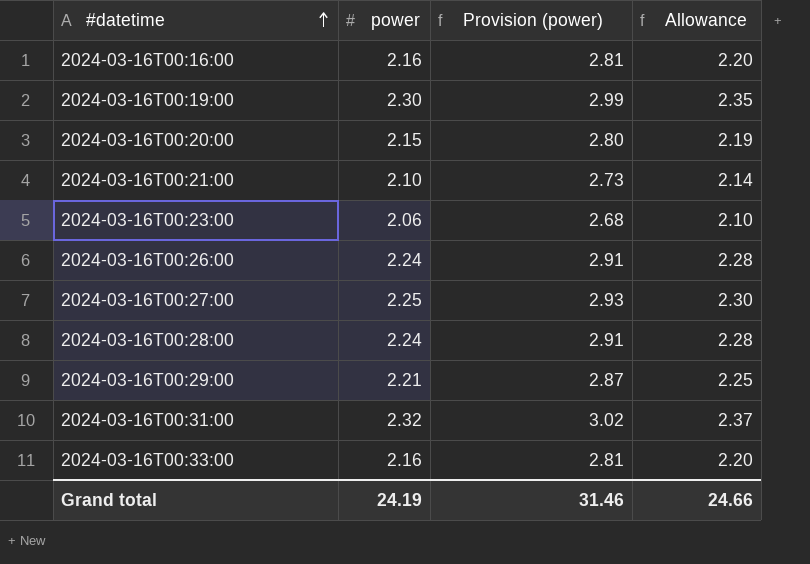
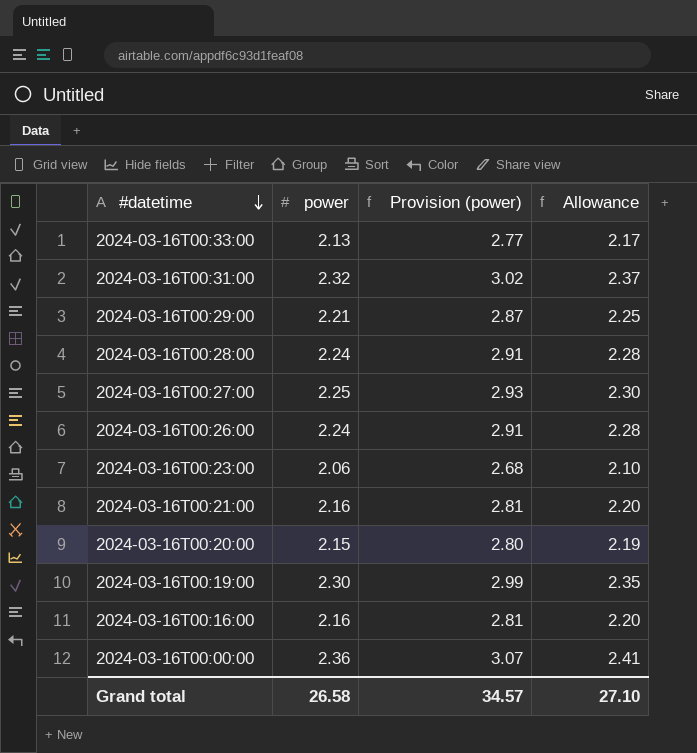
row order: #datetime ascending -> #datetime descending
2024-03-16T00:33:00 | power: 2.16 -> 2.13
2024-03-16T00:33:00 | Provision (power): 2.81 -> 2.77
2024-03-16T00:33:00 | Allowance: 2.20 -> 2.17
2024-03-16T00:21:00 | power: 2.10 -> 2.16
2024-03-16T00:21:00 | Provision (power): 2.73 -> 2.81
2024-03-16T00:21:00 | Allowance: 2.14 -> 2.20
row 2024-03-16T00:00:00: none -> 2.36 | 3.07 | 2.41
Grand total | power: 24.19 -> 26.58
Grand total | Provision (power): 31.46 -> 34.57
Grand total | Allowance: 24.66 -> 27.10

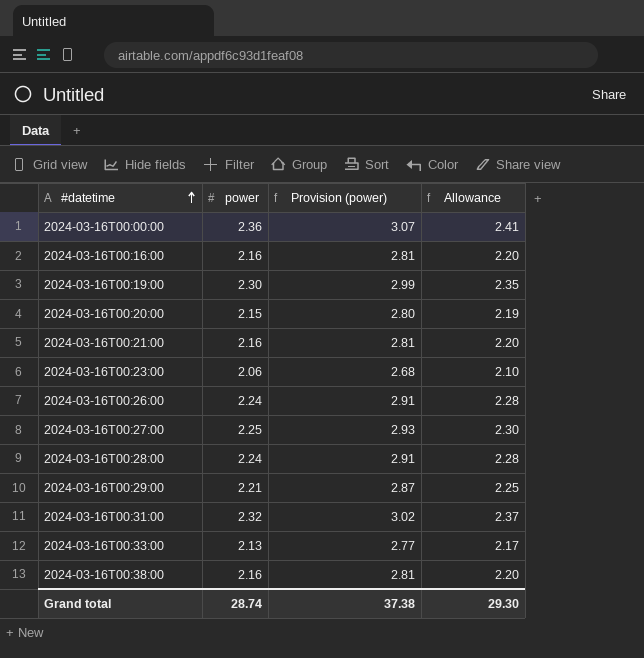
row order: #datetime descending -> #datetime ascending
row 2024-03-16T00:38:00: none -> 2.16 | 2.81 | 2.20
Grand total | power: 26.58 -> 28.74
Grand total | Provision (power): 34.57 -> 37.38
Grand total | Allowance: 27.10 -> 29.30

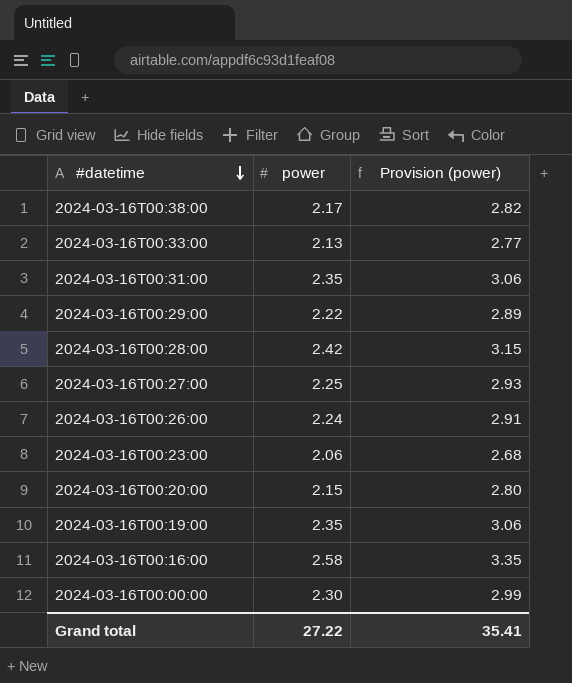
row order: #datetime ascending -> #datetime descending
column Allowance | formula: [power] * 1.02 -> none
row 2024-03-16T00:21:00: 2.16 | 2.81 | 2.20 -> none
2024-03-16T00:38:00 | power: 2.16 -> 2.17
2024-03-16T00:38:00 | Provision (power): 2.81 -> 2.82
2024-03-16T00:31:00 | power: 2.32 -> 2.35
2024-03-16T00:31:00 | Provision (power): 3.02 -> 3.06
2024-03-16T00:29:00 | power: 2.21 -> 2.22
2024-03-16T00:29:00 | Provision (power): 2.87 -> 2.89
2024-03-16T00:28:00 | power: 2.24 -> 2.42
2024-03-16T00:28:00 | Provision (power): 2.91 -> 3.15
2024-03-16T00:19:00 | power: 2.30 -> 2.35
2024-03-16T00:19:00 | Provision (power): 2.99 -> 3.06
2024-03-16T00:16:00 | power: 2.16 -> 2.58
2024-03-16T00:16:00 | Provision (power): 2.81 -> 3.35
2024-03-16T00:00:00 | power: 2.36 -> 2.30
2024-03-16T00:00:00 | Provision (power): 3.07 -> 2.99
Grand total | power: 28.74 -> 27.22
Grand total | Provision (power): 37.38 -> 35.41

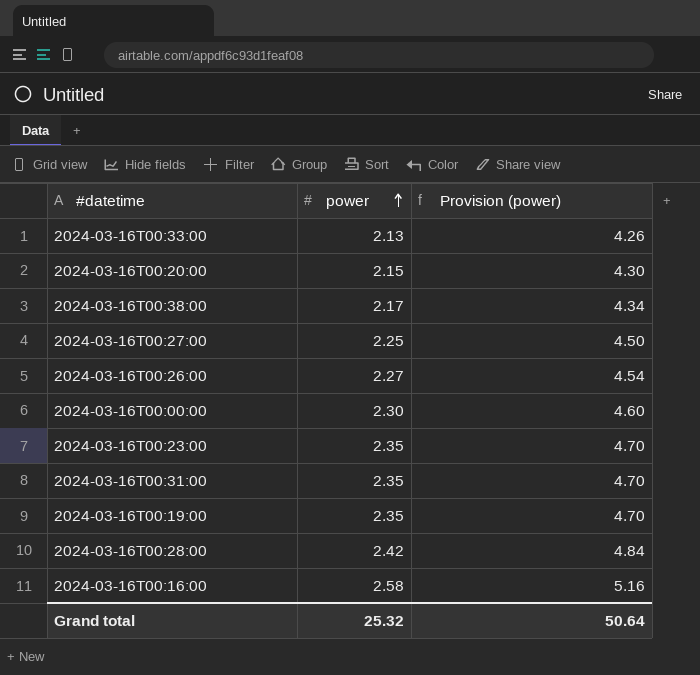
row order: #datetime descending -> power ascending
column Provision (power) | formula: [power] * 1.3 -> [power] * 2
row 2024-03-16T00:29:00: 2.22 | 2.89 -> none
2024-03-16T00:26:00 | power: 2.24 -> 2.27
2024-03-16T00:23:00 | power: 2.06 -> 2.35
Grand total | power: 27.22 -> 25.32
Grand total | Provision (power): 35.41 -> 50.64

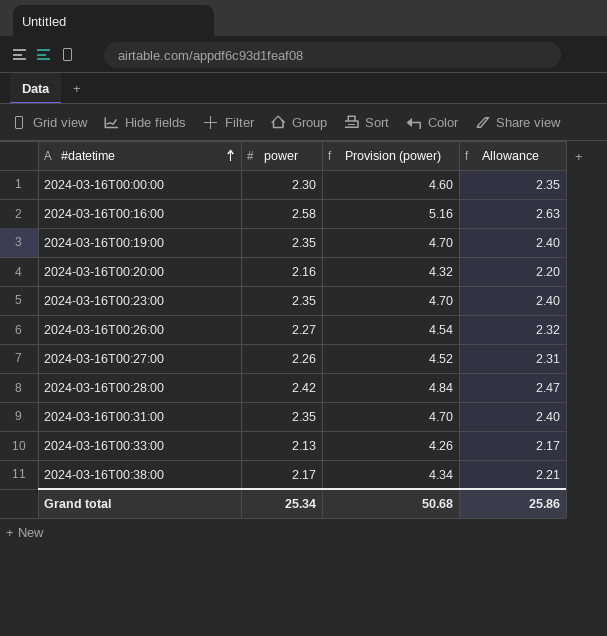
row order: power ascending -> #datetime ascending
column Allowance | formula: none -> [power] * 1.02
2024-03-16T00:20:00 | power: 2.15 -> 2.16
2024-03-16T00:20:00 | Provision (power): 4.30 -> 4.32
2024-03-16T00:27:00 | power: 2.25 -> 2.26
2024-03-16T00:27:00 | Provision (power): 4.50 -> 4.52
Grand total | power: 25.32 -> 25.34
Grand total | Provision (power): 50.64 -> 50.68

